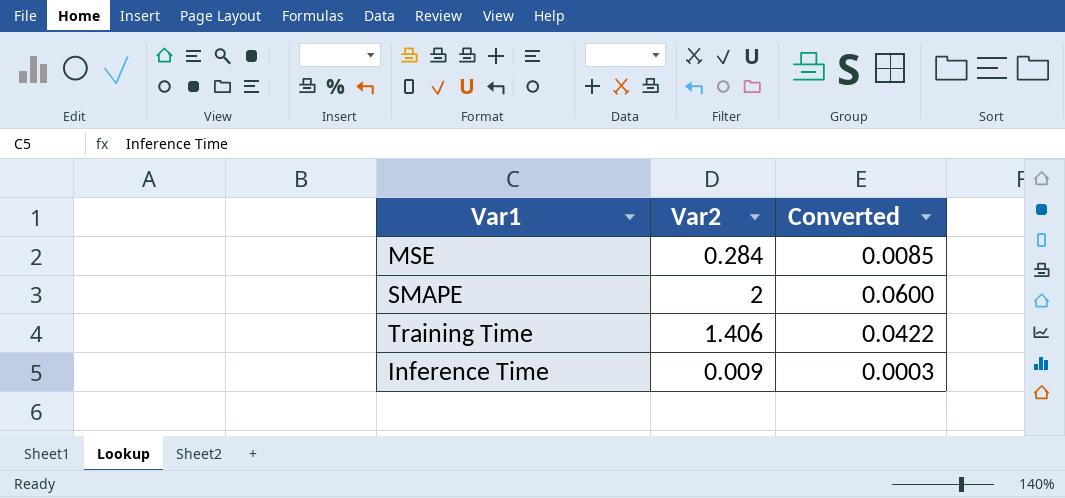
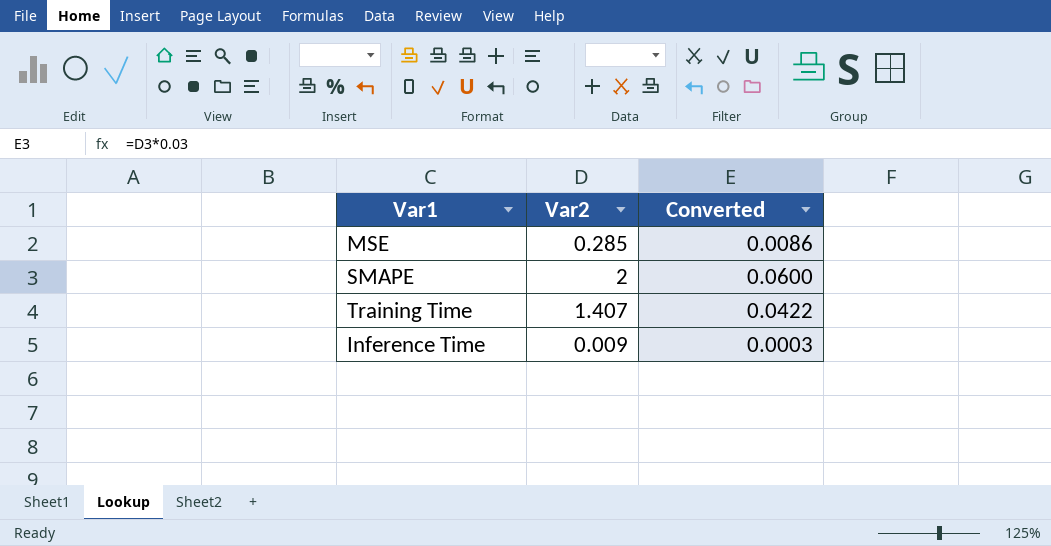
MSE | Var2: 0.284 -> 0.285
MSE | Converted: 0.0085 -> 0.0086
Training Time | Var2: 1.406 -> 1.407

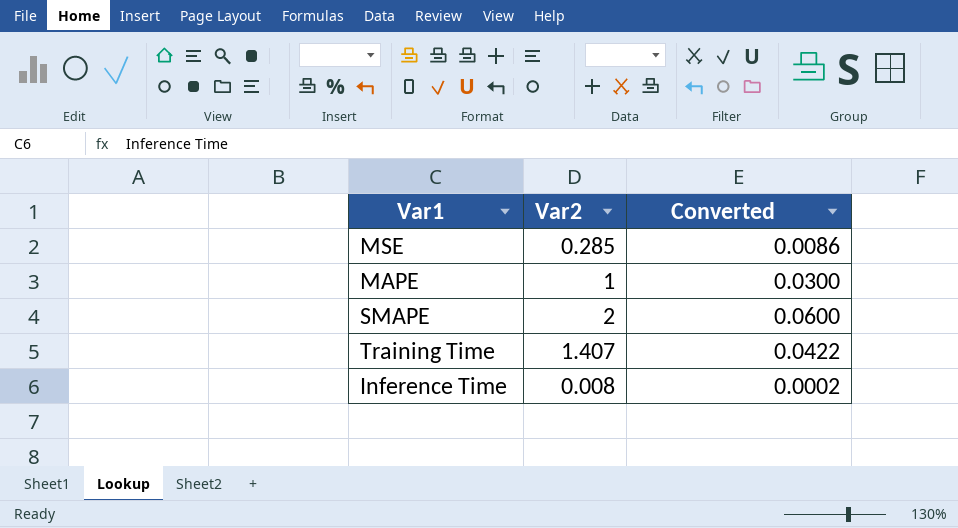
row MAPE: none -> 1 | 0.0300
Inference Time | Var2: 0.009 -> 0.008
Inference Time | Converted: 0.0003 -> 0.0002

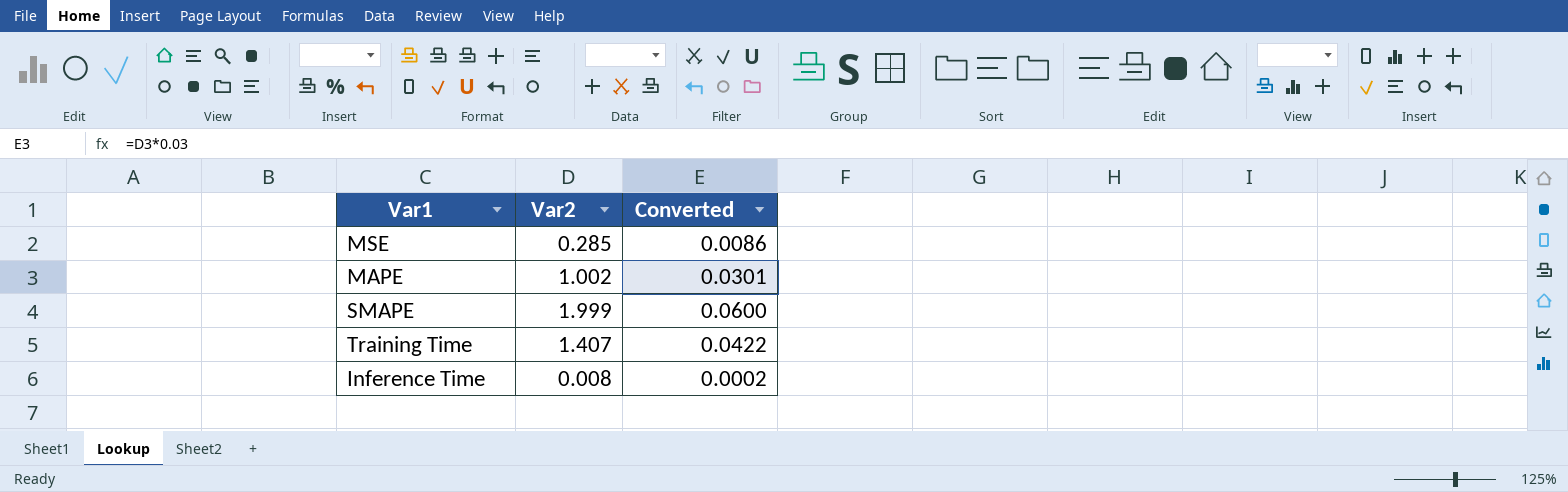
MAPE | Var2: 1 -> 1.002
MAPE | Converted: 0.0300 -> 0.0301
SMAPE | Var2: 2 -> 1.999

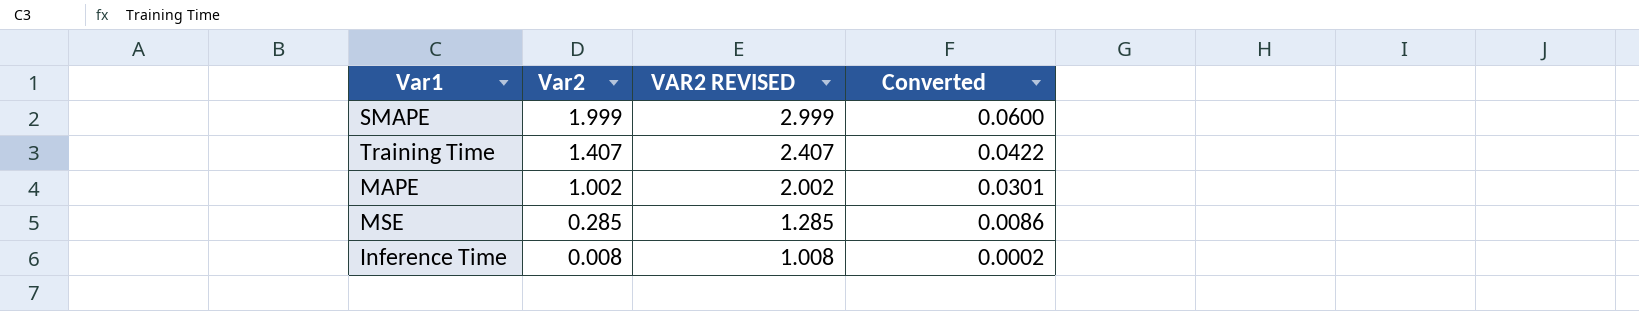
row order: none -> Var2 descending
column VAR2 REVISED | formula: none -> [Var2] + 1

